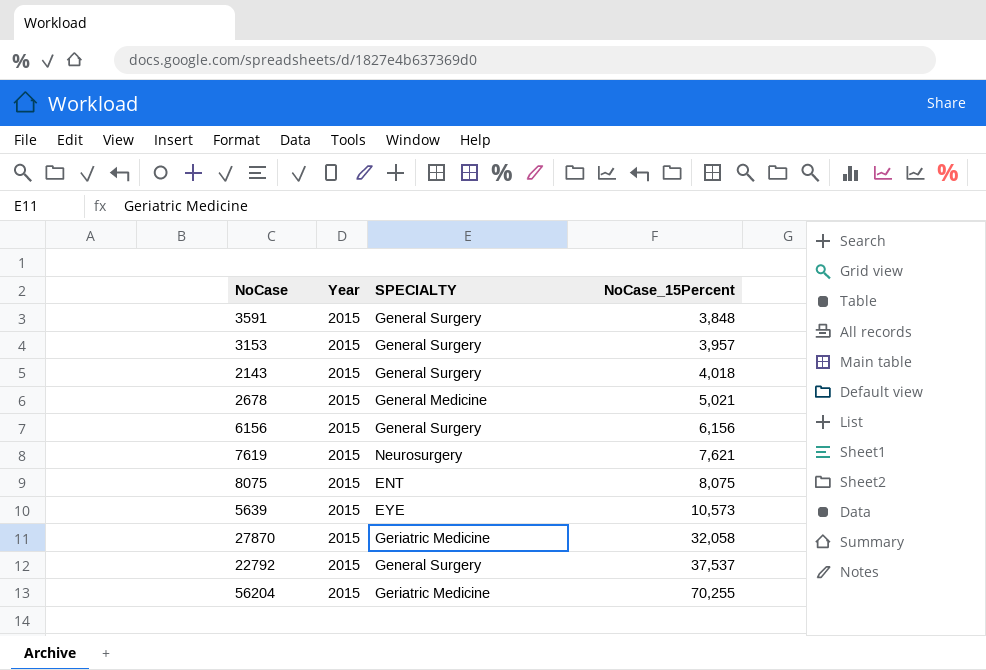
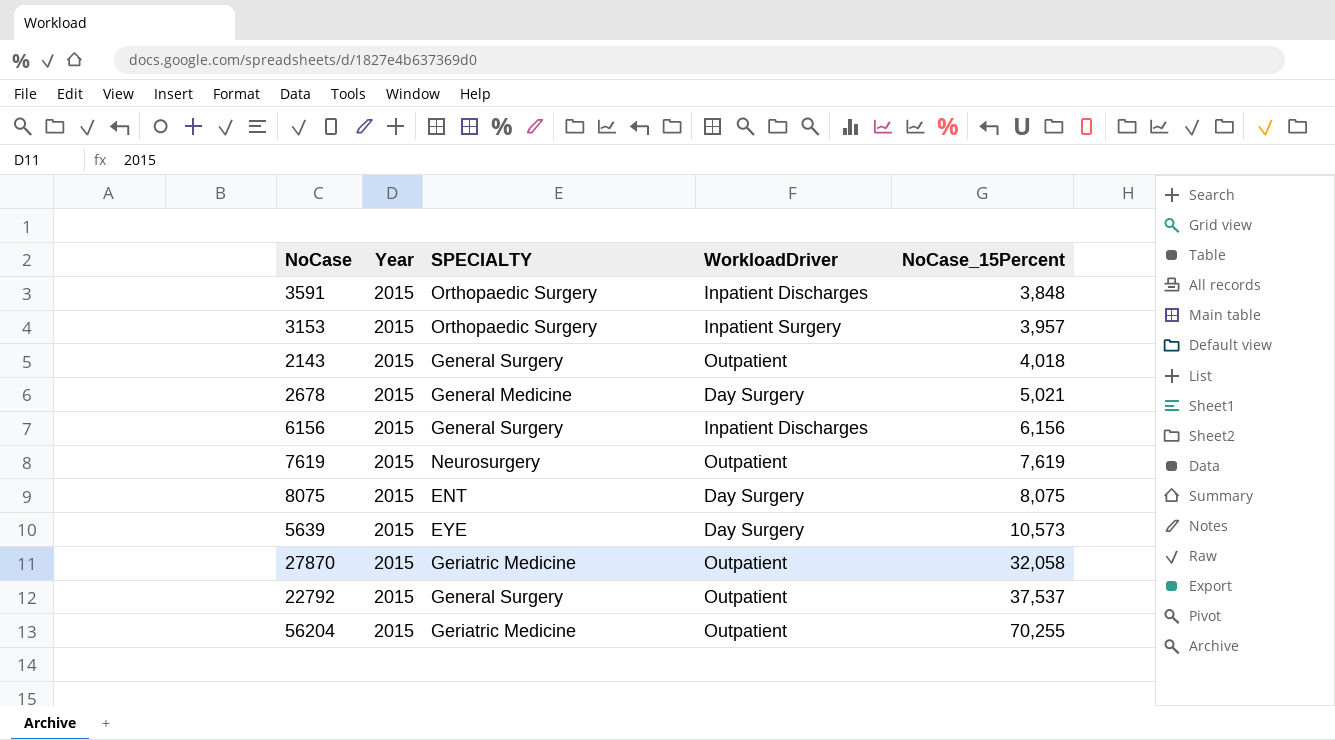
column WorkloadDriver | position: none -> 4
3591 | SPECIALTY: General Surgery -> Orthopaedic Surgery
3153 | SPECIALTY: General Surgery -> Orthopaedic Surgery
7619 | NoCase_15Percent: 7,621 -> 7,619

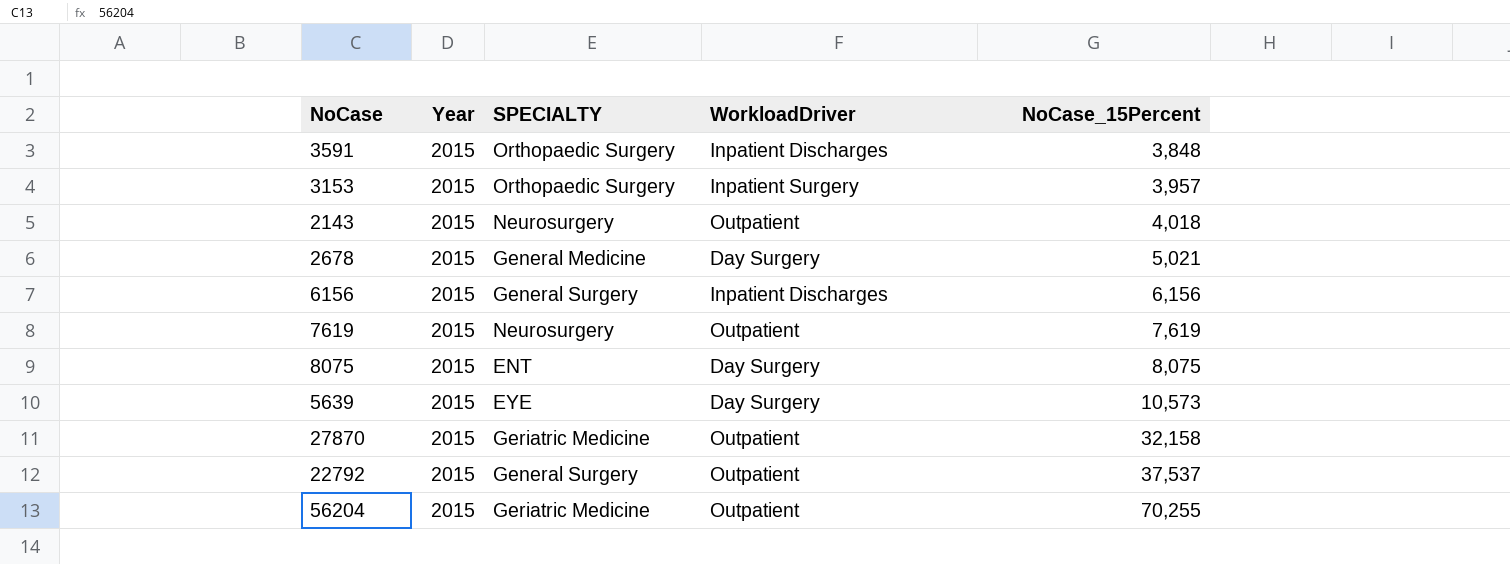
2143 | SPECIALTY: General Surgery -> Neurosurgery
27870 | NoCase_15Percent: 32,058 -> 32,158

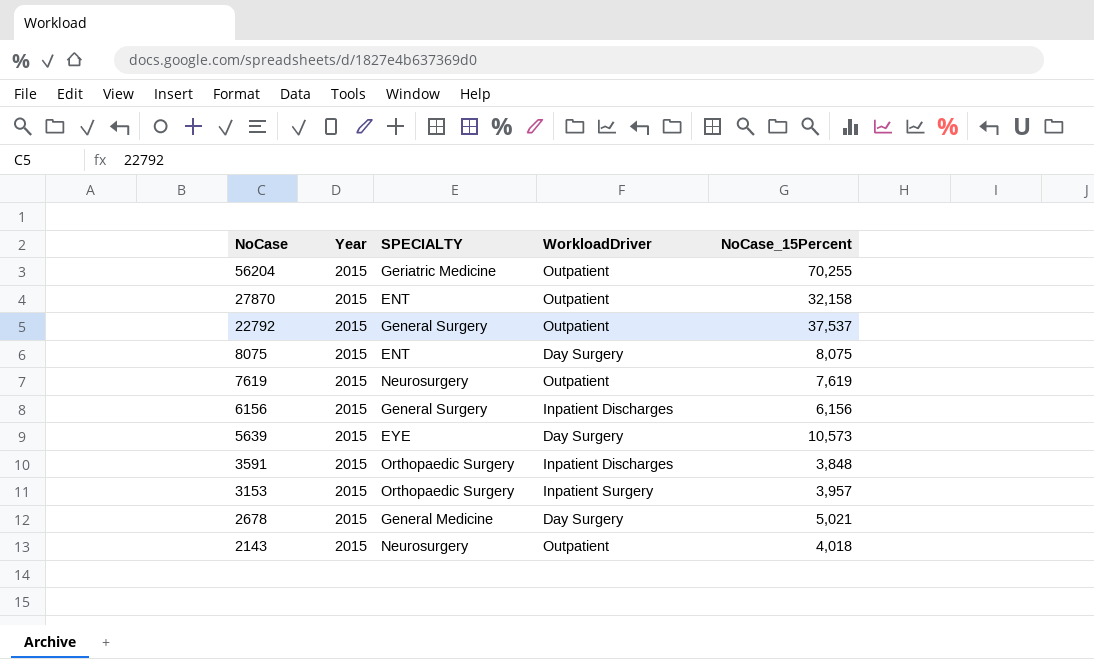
row order: NoCase_15Percent ascending -> NoCase descending
27870 | SPECIALTY: Geriatric Medicine -> ENT

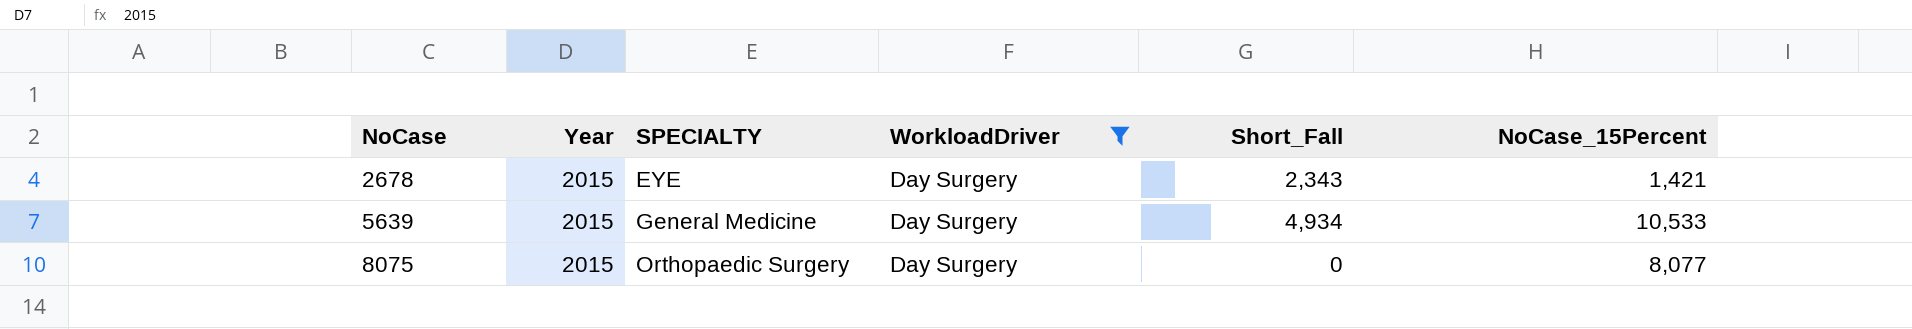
filter: none -> WorkloadDriver = Day Surgery
row order: NoCase descending -> NoCase ascending
column Short_Fall | position: none -> 5
2678 | SPECIALTY: General Medicine -> EYE
2678 | NoCase_15Percent: 5,021 -> 1,421
5639 | SPECIALTY: EYE -> General Medicine
5639 | NoCase_15Percent: 10,573 -> 10,533
8075 | SPECIALTY: ENT -> Orthopaedic Surgery
8075 | NoCase_15Percent: 8,075 -> 8,077

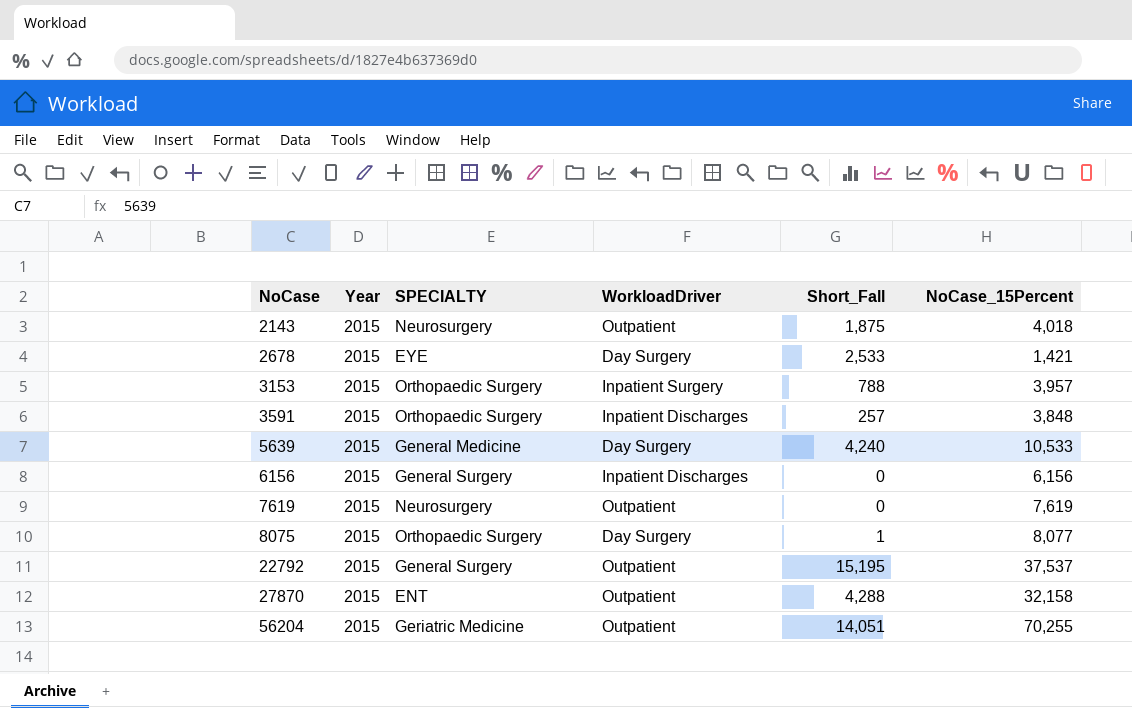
filter: WorkloadDriver = Day Surgery -> none
2678 | Short_Fall: 2,343 -> 2,533
5639 | Short_Fall: 4,934 -> 4,240
8075 | Short_Fall: 0 -> 1

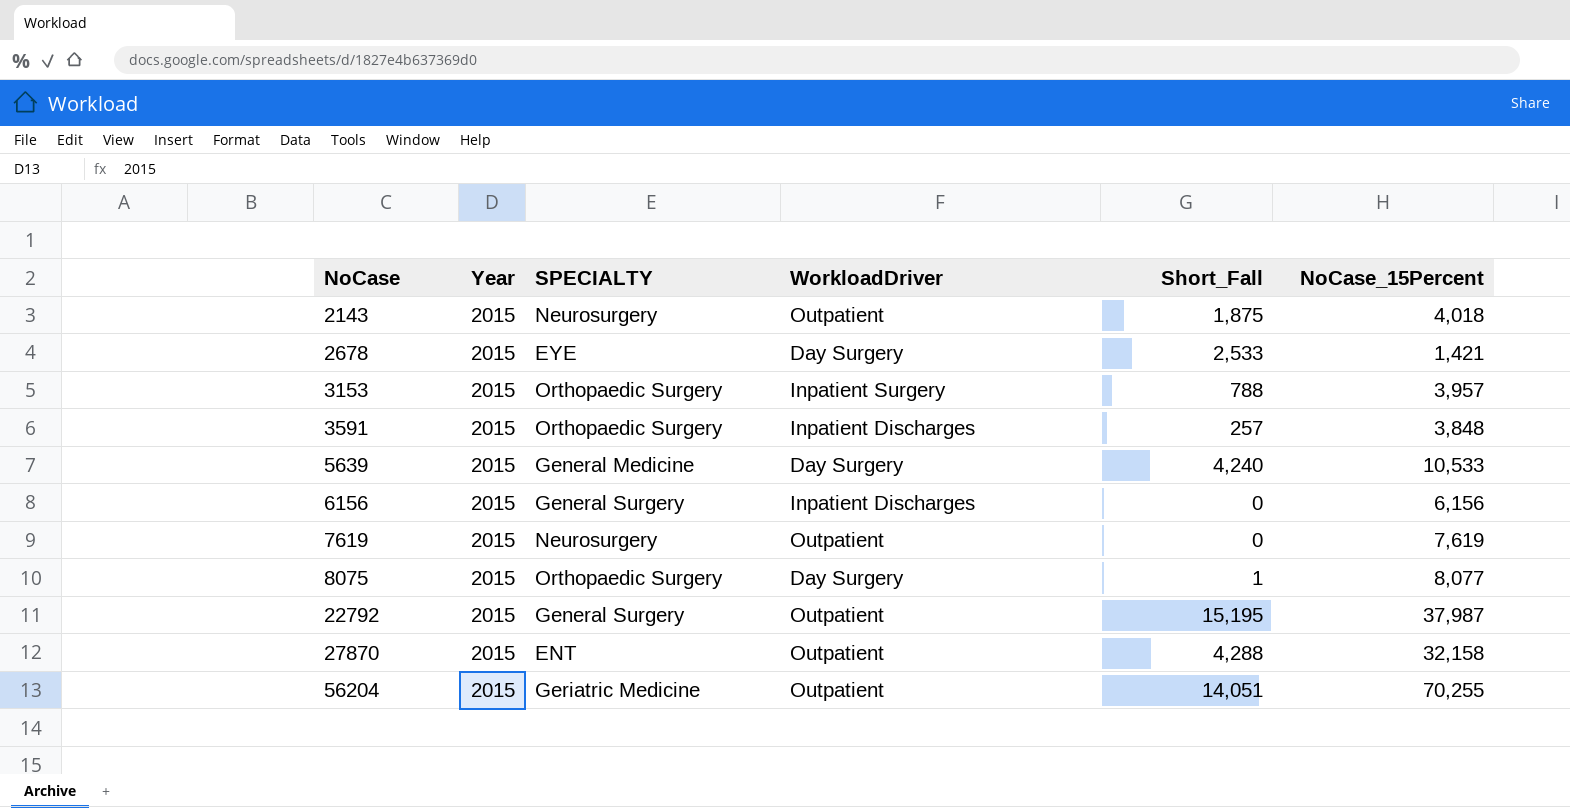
22792 | NoCase_15Percent: 37,537 -> 37,987

